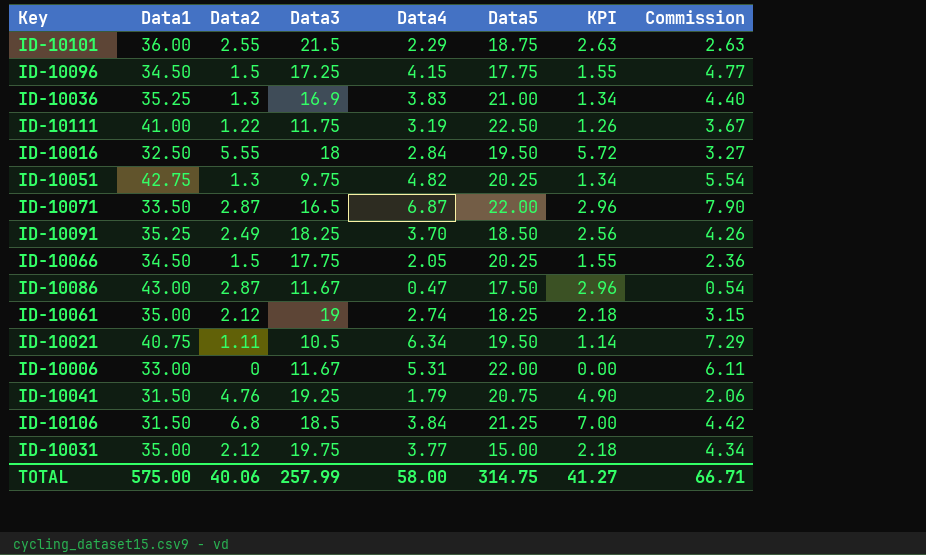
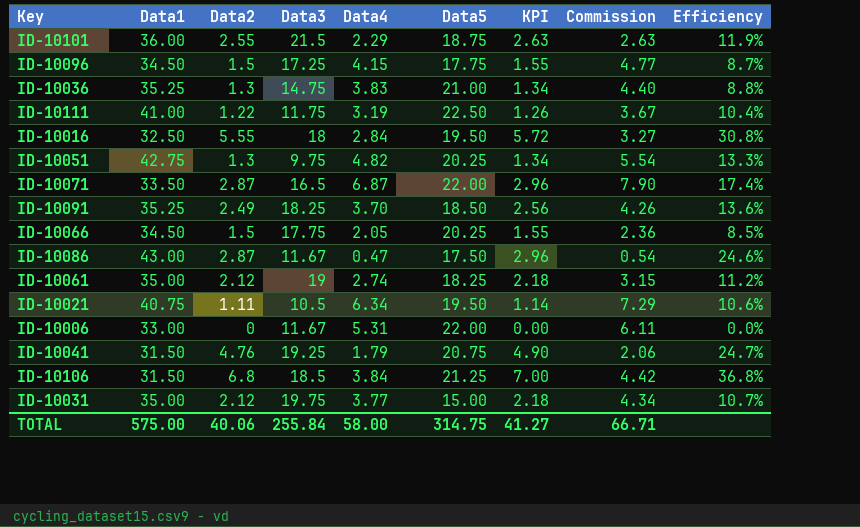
column Efficiency | formula: none -> [Data2] / [Data3]
ID-10036 | Data3: 16.9 -> 14.75
TOTAL | Data3: 257.99 -> 255.84

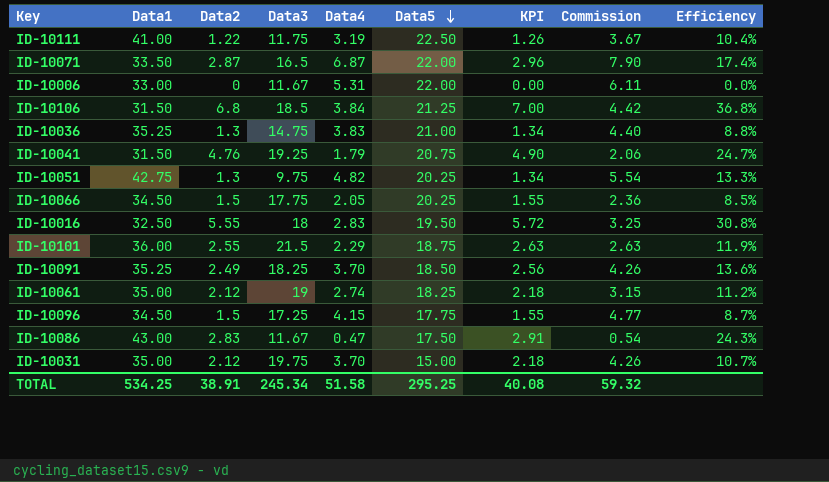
row order: none -> Data5 descending
row ID-10021: 40.75 | 1.11 | 10.5 | 6.34 | 19.50 | 1.14 | 7.29 | 10.6% -> none
ID-10016 | Data4: 2.84 -> 2.83
ID-10016 | Commission: 3.27 -> 3.25
ID-10086 | Data2: 2.87 -> 2.83
ID-10086 | KPI: 2.96 -> 2.91
ID-10086 | Efficiency: 24.6% -> 24.3%
ID-10031 | Data4: 3.77 -> 3.70
ID-10031 | Commission: 4.34 -> 4.26
TOTAL | Data1: 575.00 -> 534.25
TOTAL | Data2: 40.06 -> 38.91
TOTAL | Data3: 255.84 -> 245.34
TOTAL | Data4: 58.00 -> 51.58
TOTAL | Data5: 314.75 -> 295.25
TOTAL | KPI: 41.27 -> 40.08
TOTAL | Commission: 66.71 -> 59.32

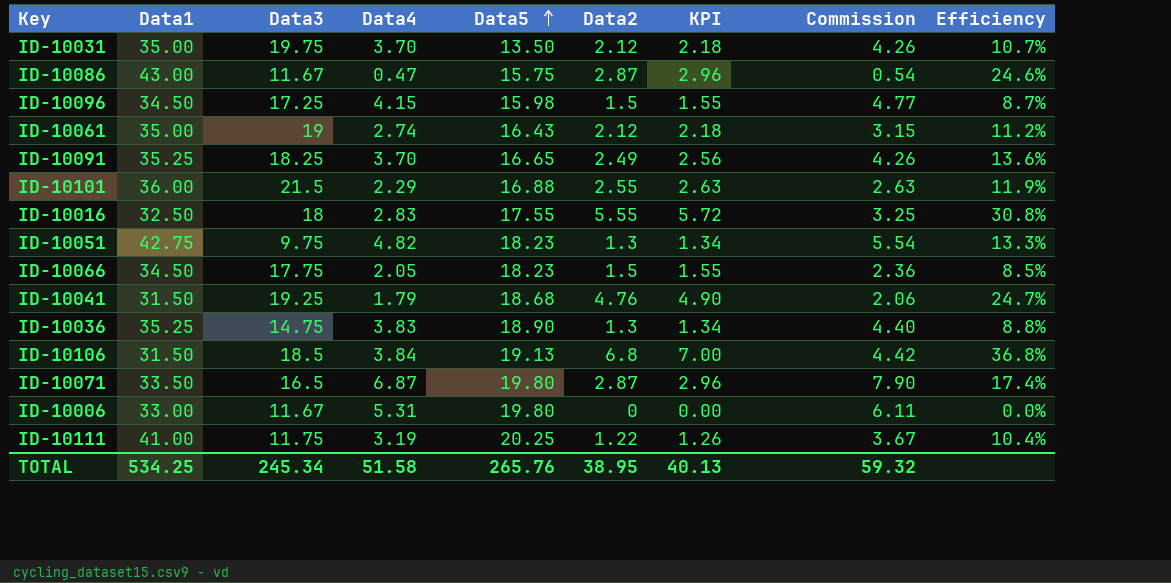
row order: Data5 descending -> Data5 ascending
column Data2 | position: 3 -> 6
ID-10031 | Data5: 15.00 -> 13.50
ID-10086 | Data5: 17.50 -> 15.75
ID-10086 | Data2: 2.83 -> 2.87
ID-10086 | KPI: 2.91 -> 2.96
ID-10086 | Efficiency: 24.3% -> 24.6%
ID-10096 | Data5: 17.75 -> 15.98
ID-10061 | Data5: 18.25 -> 16.43
ID-10091 | Data5: 18.50 -> 16.65
ID-10101 | Data5: 18.75 -> 16.88
ID-10016 | Data5: 19.50 -> 17.55
ID-10051 | Data5: 20.25 -> 18.23
ID-10066 | Data5: 20.25 -> 18.23
ID-10041 | Data5: 20.75 -> 18.68
ID-10036 | Data5: 21.00 -> 18.90
ID-10106 | Data5: 21.25 -> 19.13
ID-10071 | Data5: 22.00 -> 19.80
ID-10006 | Data5: 22.00 -> 19.80
ID-10111 | Data5: 22.50 -> 20.25
TOTAL | Data5: 295.25 -> 265.76
TOTAL | Data2: 38.91 -> 38.95
TOTAL | KPI: 40.08 -> 40.13

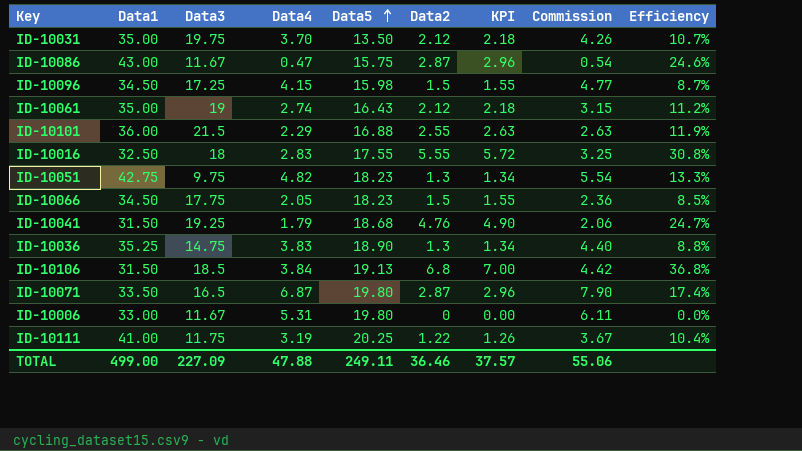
row ID-10091: 35.25 | 18.25 | 3.70 | 16.65 | 2.49 | 2.56 | 4.26 | 13.6% -> none
TOTAL | Data1: 534.25 -> 499.00
TOTAL | Data3: 245.34 -> 227.09
TOTAL | Data4: 51.58 -> 47.88
TOTAL | Data5: 265.76 -> 249.11
TOTAL | Data2: 38.95 -> 36.46
TOTAL | KPI: 40.13 -> 37.57
TOTAL | Commission: 59.32 -> 55.06

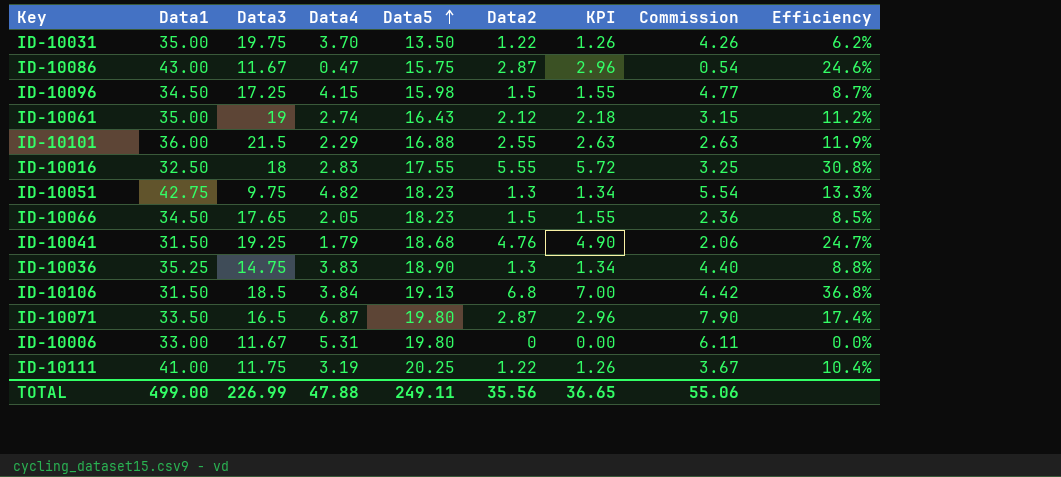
ID-10031 | Data2: 2.12 -> 1.22
ID-10031 | KPI: 2.18 -> 1.26
ID-10031 | Efficiency: 10.7% -> 6.2%
ID-10066 | Data3: 17.75 -> 17.65
TOTAL | Data3: 227.09 -> 226.99
TOTAL | Data2: 36.46 -> 35.56
TOTAL | KPI: 37.57 -> 36.65

